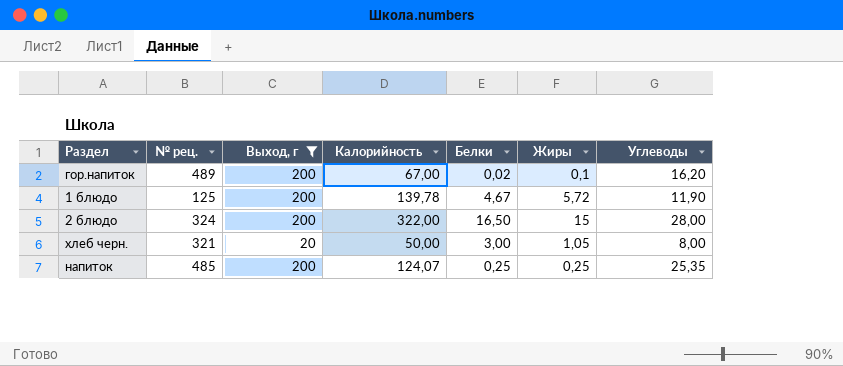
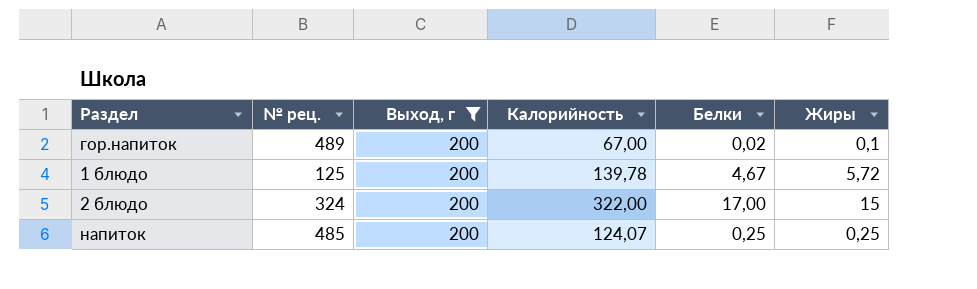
column Углеводы | position: 7 -> none
row хлеб черн.: 321 | 20 | 50,00 | 3,00 | 1,05 | 8,00 -> none
2 блюдо | Белки: 16,50 -> 17,00

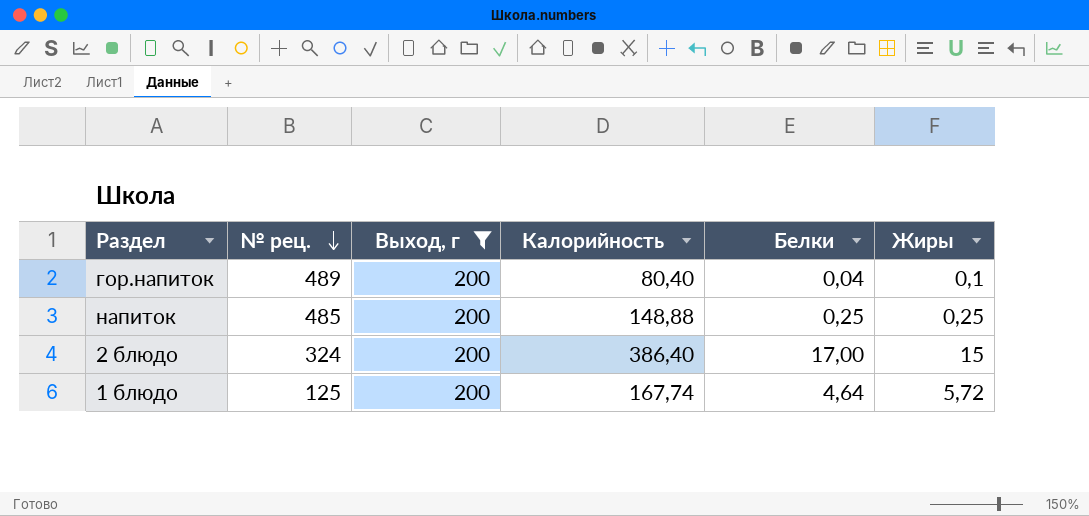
row order: none -> № рец. descending
гор.напиток | Калорийность: 67,00 -> 80,40
гор.напиток | Белки: 0,02 -> 0,04
напиток | Калорийность: 124,07 -> 148,88
2 блюдо | Калорийность: 322,00 -> 386,40
1 блюдо | Калорийность: 139,78 -> 167,74
1 блюдо | Белки: 4,67 -> 4,64

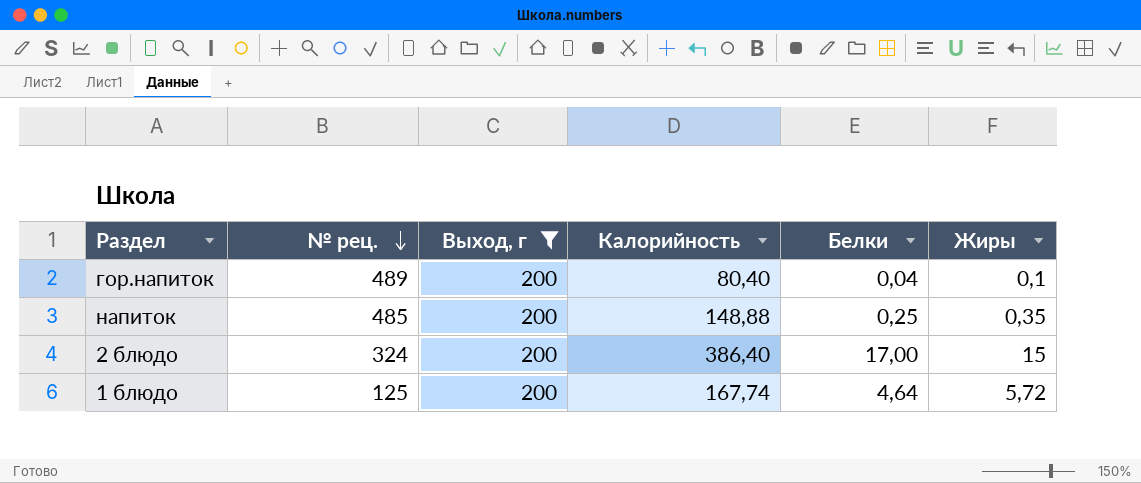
напиток | Жиры: 0,25 -> 0,35

